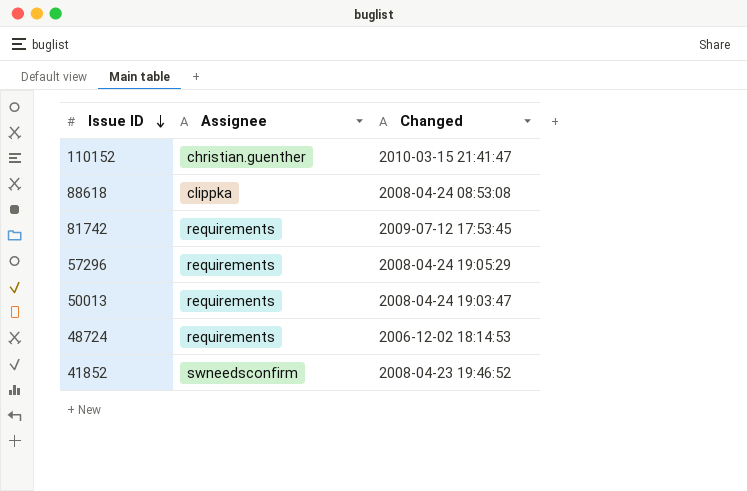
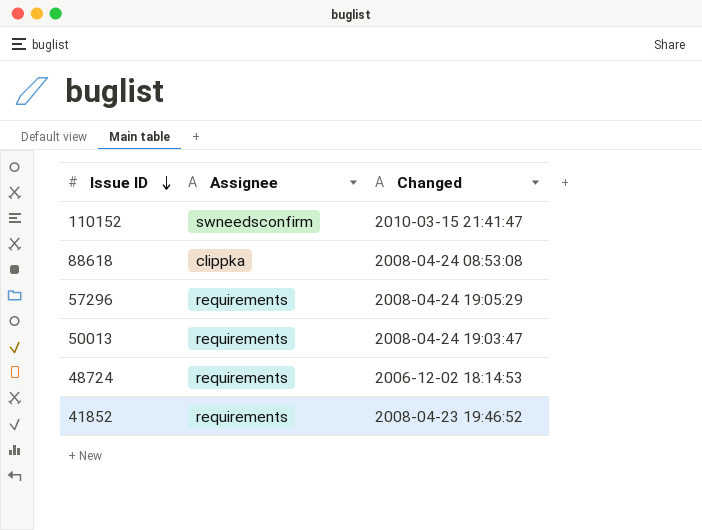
row 81742: requirements | 2009-07-12 17:53:45 -> none
110152 | Assignee: christian.guenther -> swneedsconfirm
41852 | Assignee: swneedsconfirm -> requirements

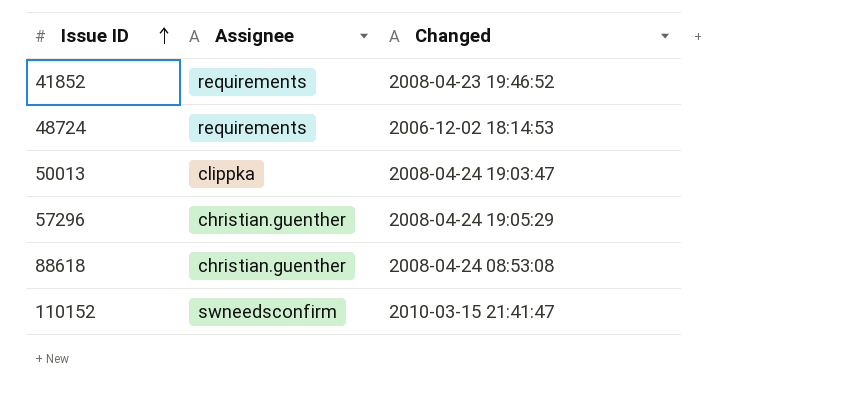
row order: Issue ID descending -> Issue ID ascending
50013 | Assignee: requirements -> clippka
57296 | Assignee: requirements -> christian.guenther
88618 | Assignee: clippka -> christian.guenther

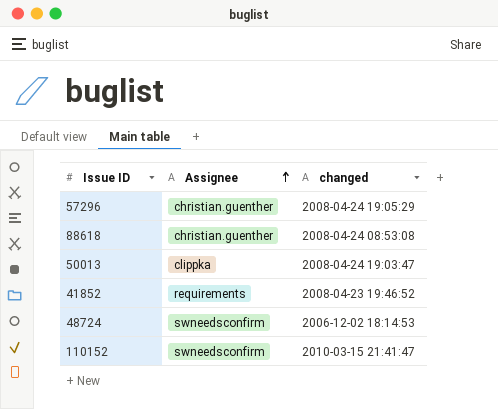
row order: Issue ID ascending -> Assignee ascending
column name: Changed -> changed
48724 | Assignee: requirements -> swneedsconfirm

